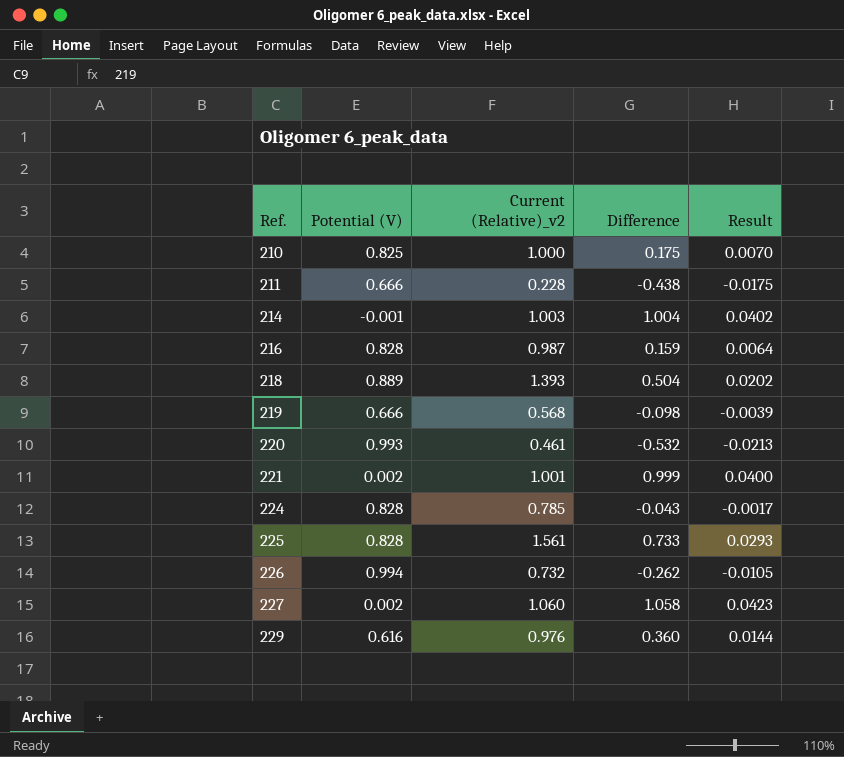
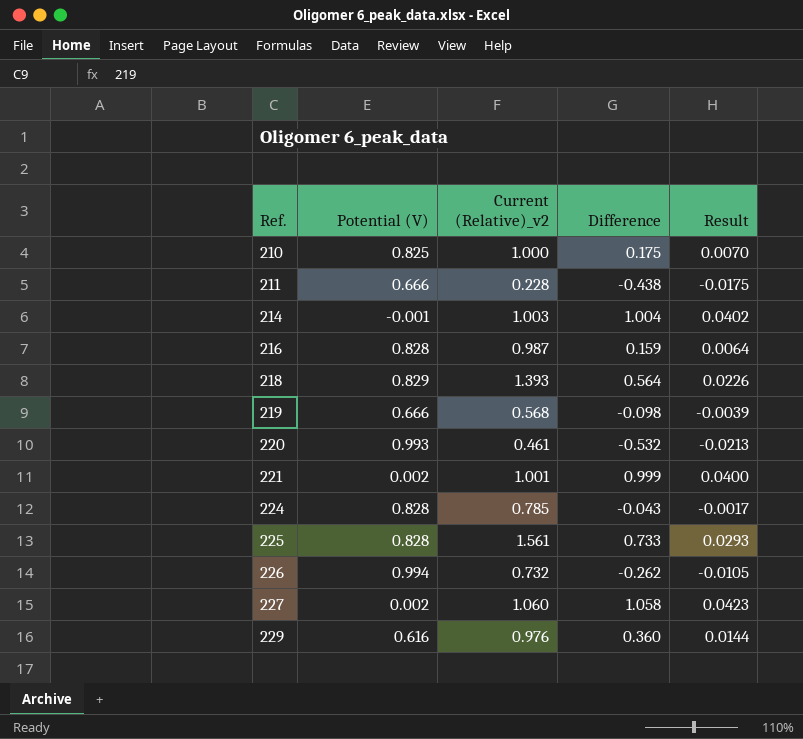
218 | Potential (V): 0.889 -> 0.829
218 | Difference: 0.504 -> 0.564
218 | Result: 0.0202 -> 0.0226

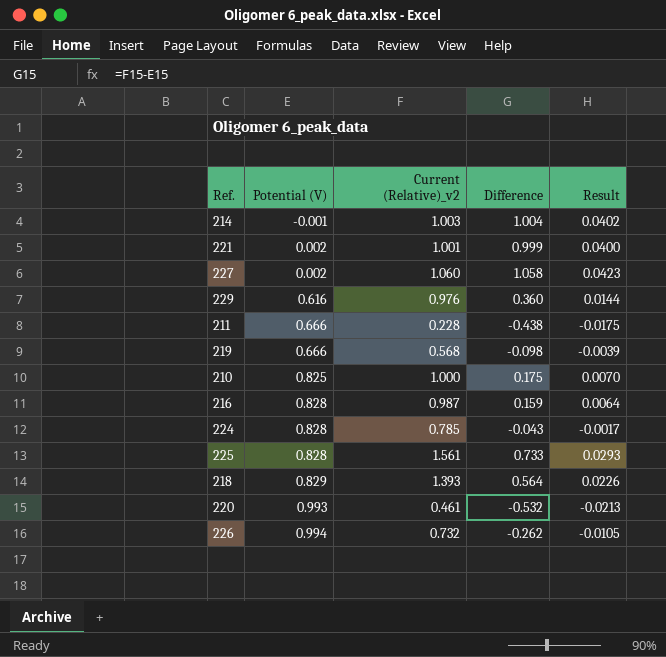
row order: Ref. ascending -> Potential (V) ascending

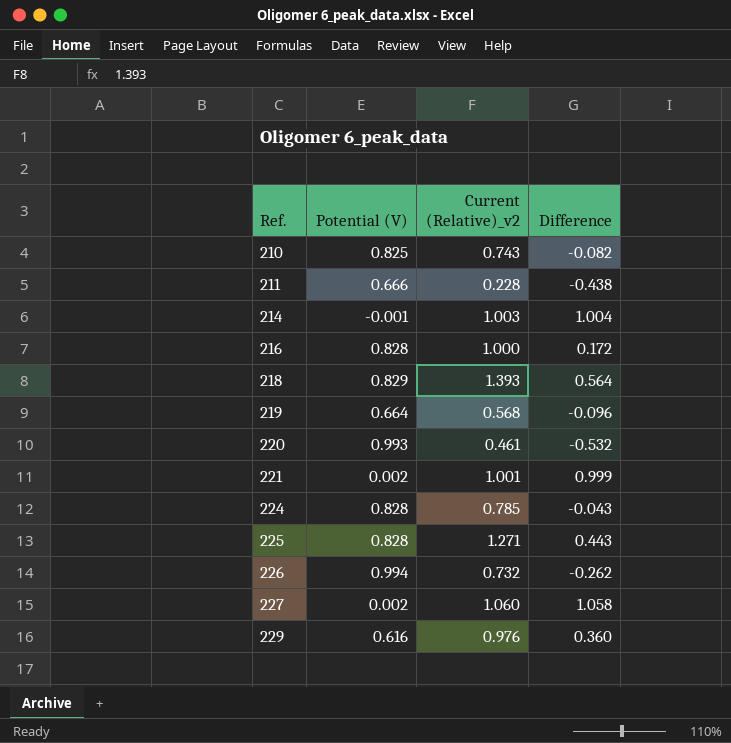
row order: Potential (V) ascending -> Ref. ascending
column Result | formula: [Difference] * 0.04 -> none
210 | Current (Relative)_v2: 1.000 -> 0.743
210 | Difference: 0.175 -> -0.082
216 | Current (Relative)_v2: 0.987 -> 1.000
216 | Difference: 0.159 -> 0.172
219 | Potential (V): 0.666 -> 0.664
219 | Difference: -0.098 -> -0.096
225 | Current (Relative)_v2: 1.561 -> 1.271
225 | Difference: 0.733 -> 0.443

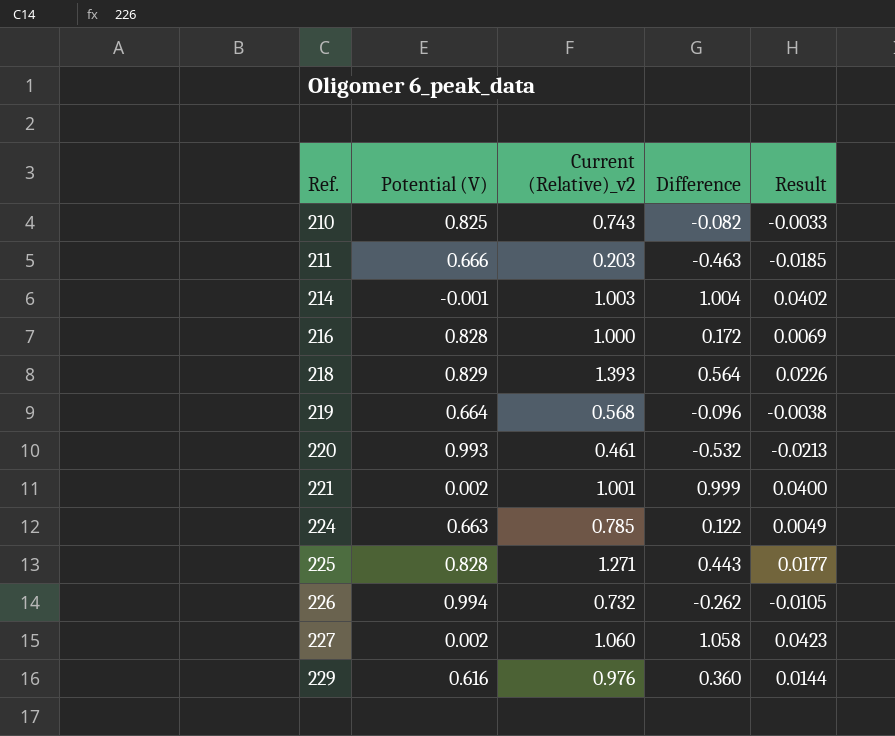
column Result | formula: none -> [Difference] * 0.04
211 | Current (Relative)_v2: 0.228 -> 0.203
211 | Difference: -0.438 -> -0.463
224 | Potential (V): 0.828 -> 0.663
224 | Difference: -0.043 -> 0.122

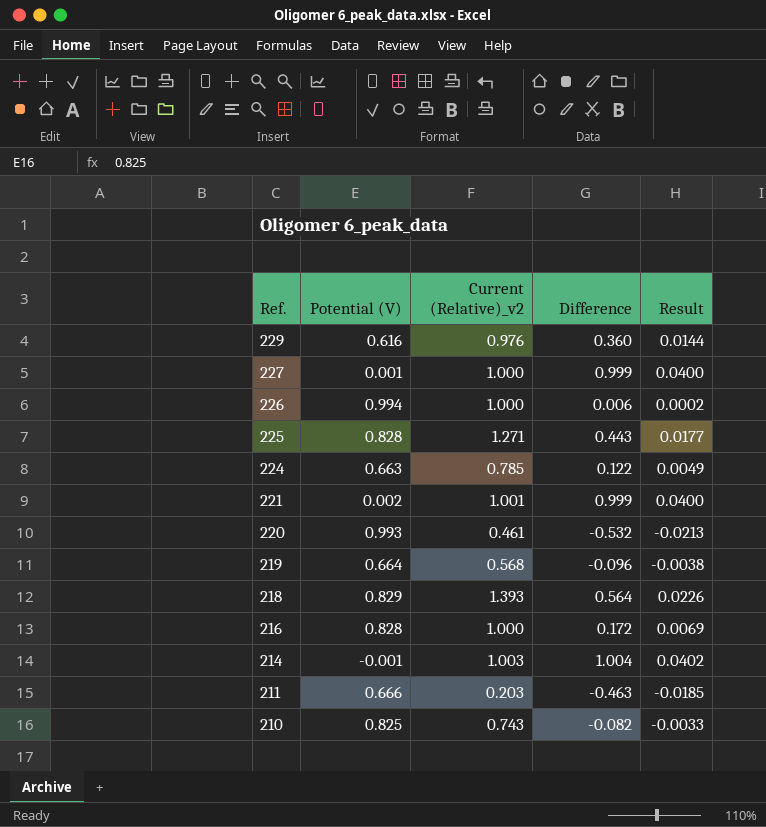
row order: Ref. ascending -> Ref. descending
227 | Potential (V): 0.002 -> 0.001
227 | Current (Relative)_v2: 1.060 -> 1.000
227 | Difference: 1.058 -> 0.999
227 | Result: 0.0423 -> 0.0400
226 | Current (Relative)_v2: 0.732 -> 1.000
226 | Difference: -0.262 -> 0.006
226 | Result: -0.0105 -> 0.0002

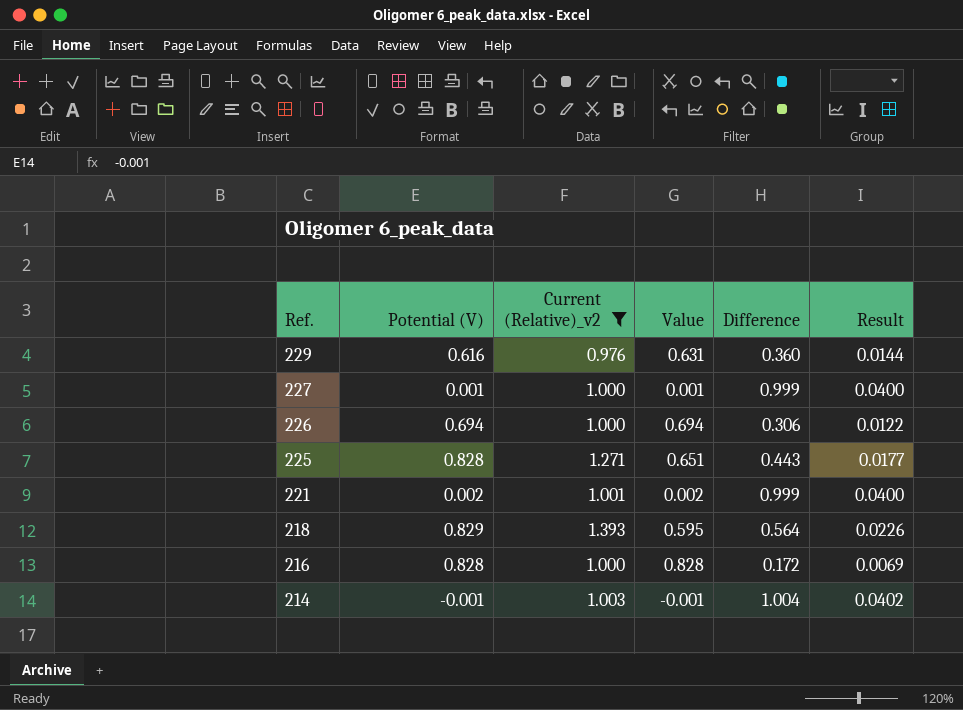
filter: none -> Current (Relative)_v2 >= 0.976
column Value | formula: none -> [Potential (V)] / [Current (Relative)_v2]
226 | Potential (V): 0.994 -> 0.694
226 | Difference: 0.006 -> 0.306
226 | Result: 0.0002 -> 0.0122

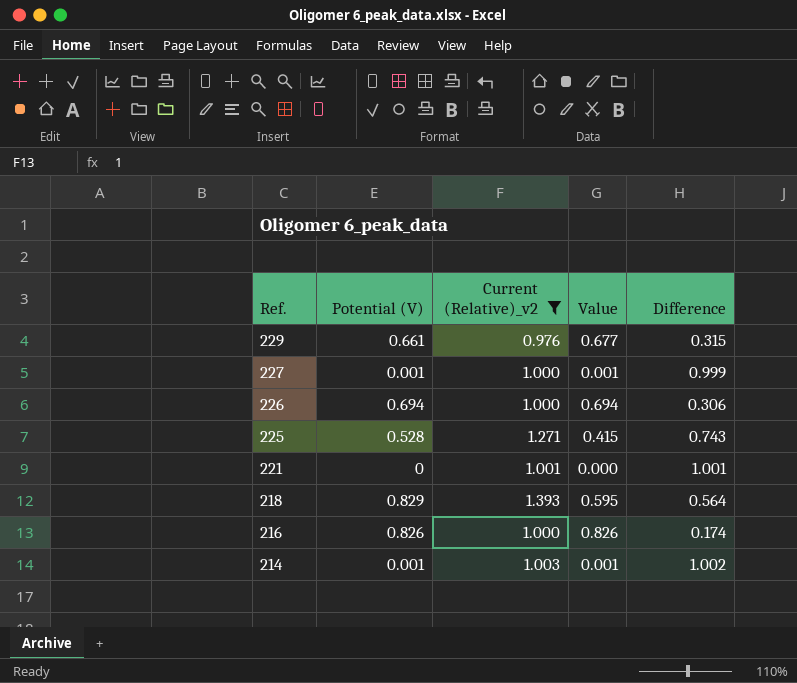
column Result | formula: [Difference] * 0.04 -> none
229 | Potential (V): 0.616 -> 0.661
229 | Value: 0.631 -> 0.677
229 | Difference: 0.360 -> 0.315
225 | Potential (V): 0.828 -> 0.528
225 | Value: 0.651 -> 0.415
225 | Difference: 0.443 -> 0.743
221 | Potential (V): 0.002 -> 0
221 | Value: 0.002 -> 0.000
221 | Difference: 0.999 -> 1.001
216 | Potential (V): 0.828 -> 0.826
216 | Value: 0.828 -> 0.826
216 | Difference: 0.172 -> 0.174
214 | Potential (V): -0.001 -> 0.001
214 | Value: -0.001 -> 0.001
214 | Difference: 1.004 -> 1.002

